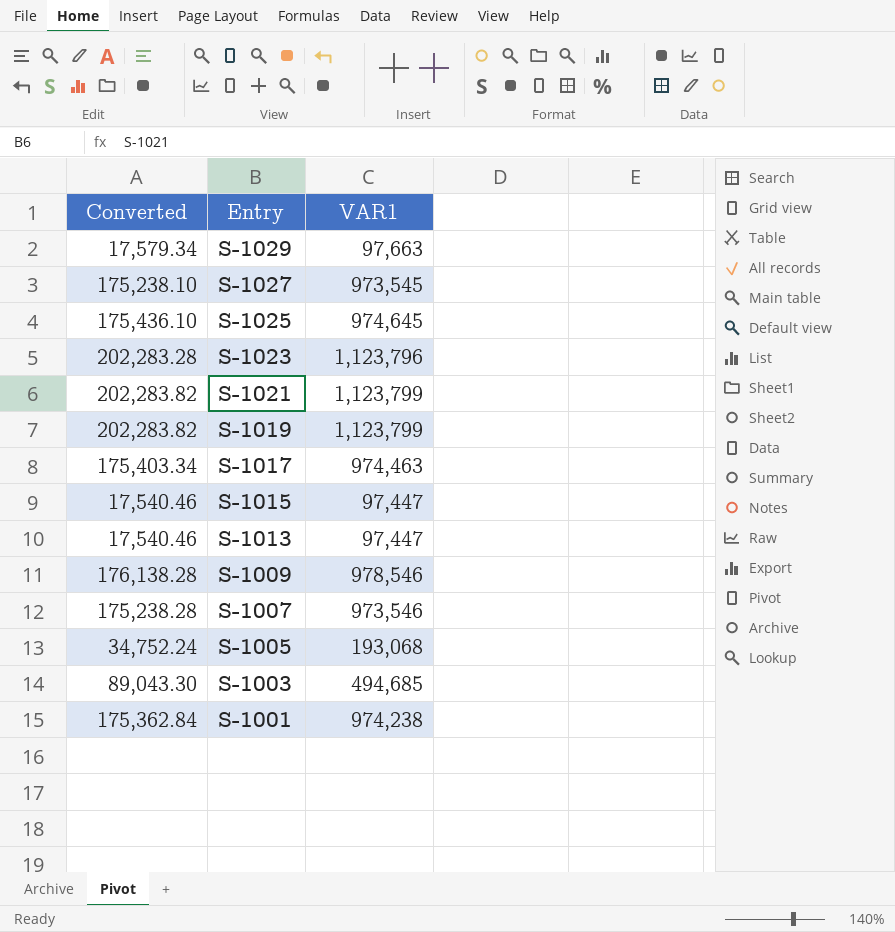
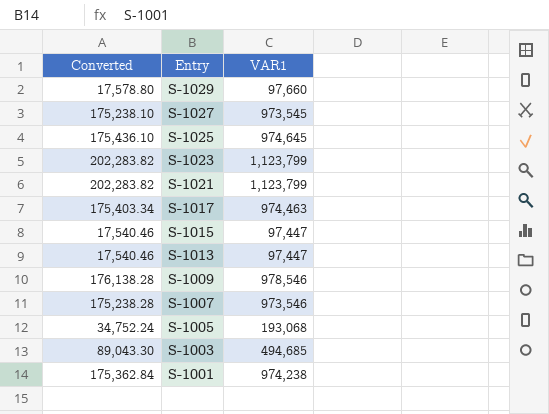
row S-1019: 202,283.82 | 1,123,799 -> none
S-1029 | Converted: 17,579.34 -> 17,578.80
S-1029 | VAR1: 97,663 -> 97,660
S-1023 | Converted: 202,283.28 -> 202,283.82
S-1023 | VAR1: 1,123,796 -> 1,123,799

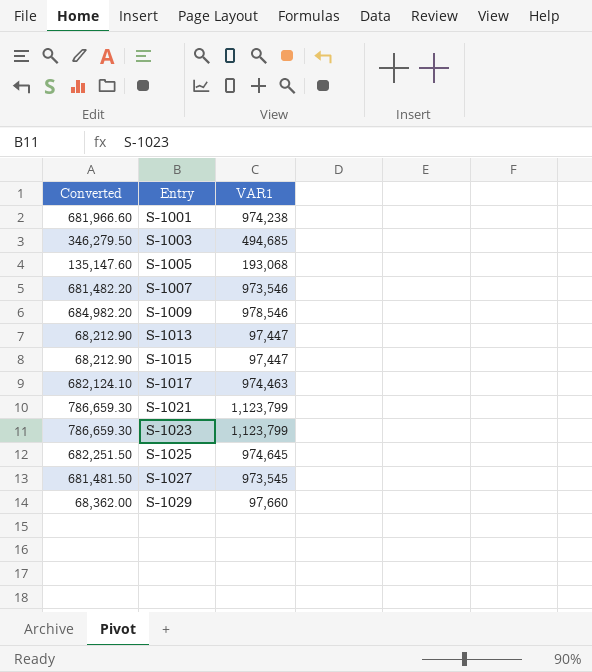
row order: Entry descending -> Entry ascending
column Converted | formula: [VAR1] * 0.18 -> [VAR1] * 0.7

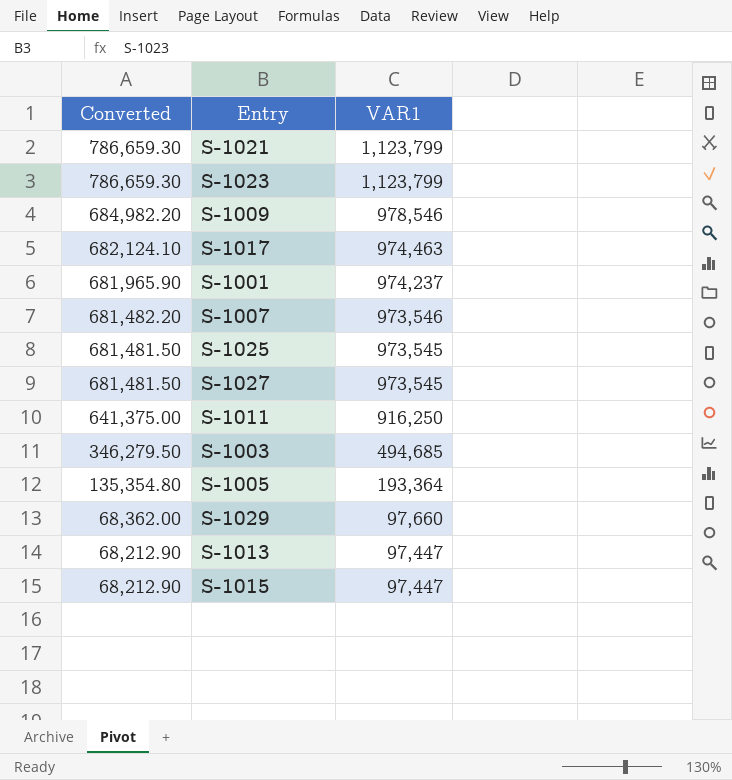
row order: Entry ascending -> Converted descending
S-1001 | Converted: 681,966.60 -> 681,965.90
S-1001 | VAR1: 974,238 -> 974,237
S-1025 | Converted: 682,251.50 -> 681,481.50
S-1025 | VAR1: 974,645 -> 973,545
row S-1011: none -> 641,375.00 | 916,250
S-1005 | Converted: 135,147.60 -> 135,354.80
S-1005 | VAR1: 193,068 -> 193,364

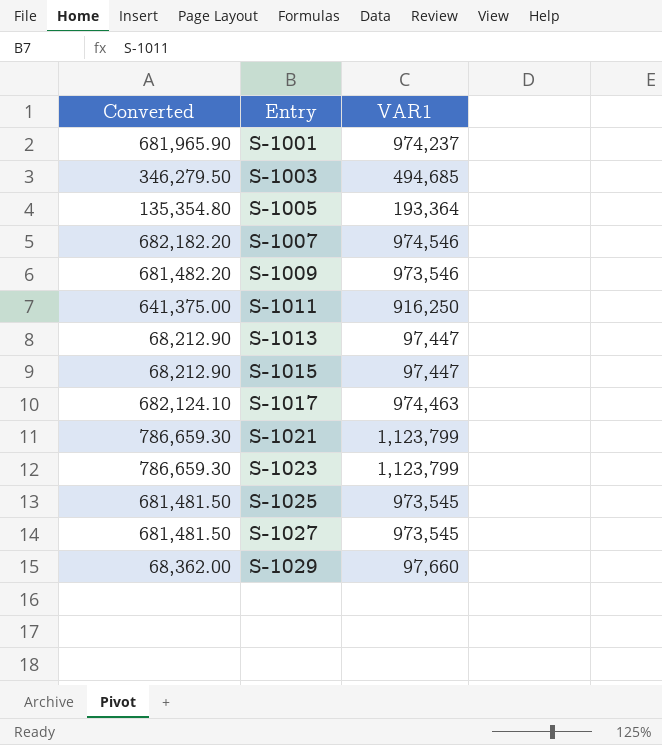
row order: Converted descending -> Entry ascending
S-1007 | Converted: 681,482.20 -> 682,182.20
S-1007 | VAR1: 973,546 -> 974,546
S-1009 | Converted: 684,982.20 -> 681,482.20
S-1009 | VAR1: 978,546 -> 973,546

